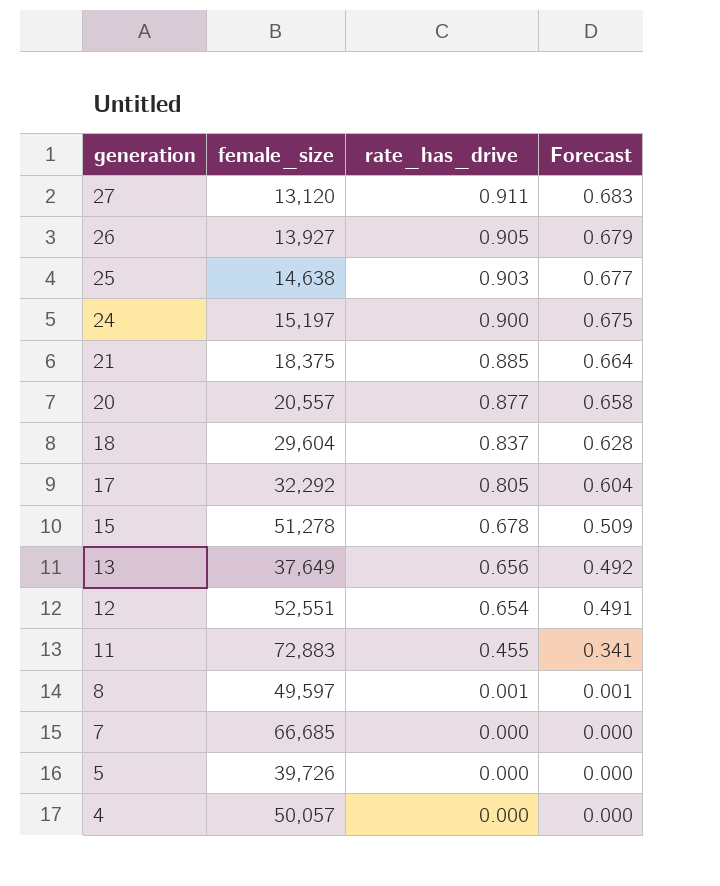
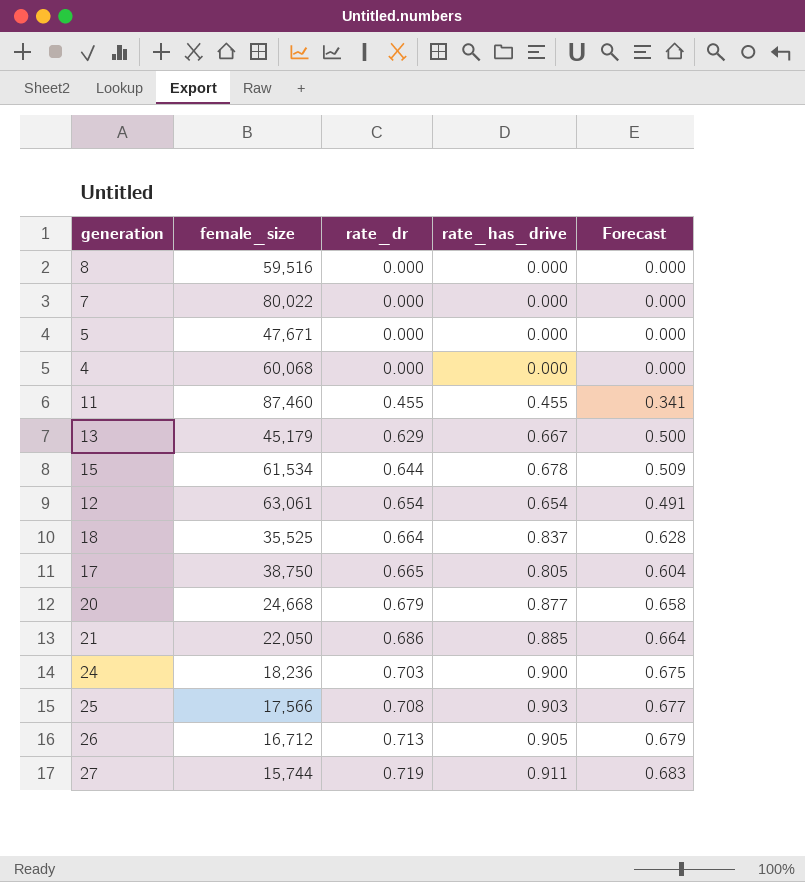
row order: generation descending -> rate_dr ascending
column rate_dr | position: none -> 3
8 | female_size: 49,597 -> 59,516
8 | rate_has_drive: 0.001 -> 0.000
8 | Forecast: 0.001 -> 0.000
7 | female_size: 66,685 -> 80,022
5 | female_size: 39,726 -> 47,671
4 | female_size: 50,057 -> 60,068
11 | female_size: 72,883 -> 87,460
13 | female_size: 37,649 -> 45,179
13 | rate_has_drive: 0.656 -> 0.667
13 | Forecast: 0.492 -> 0.500
15 | female_size: 51,278 -> 61,534
12 | female_size: 52,551 -> 63,061
18 | female_size: 29,604 -> 35,525
17 | female_size: 32,292 -> 38,750
20 | female_size: 20,557 -> 24,668
21 | female_size: 18,375 -> 22,050
24 | female_size: 15,197 -> 18,236
25 | female_size: 14,638 -> 17,566
26 | female_size: 13,927 -> 16,712
27 | female_size: 13,120 -> 15,744

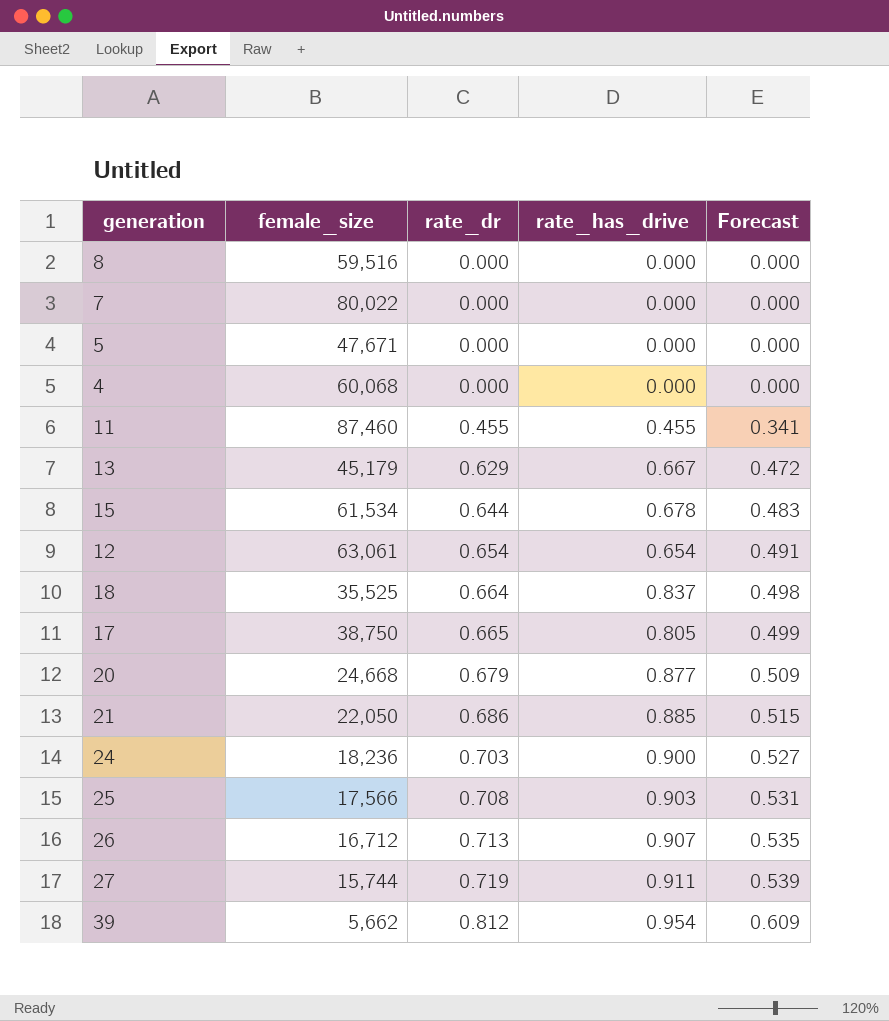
column Forecast | formula: [rate_has_drive] * 0.75 -> [rate_dr] * 0.75
26 | rate_has_drive: 0.905 -> 0.907
row 39: none -> 5,662 | 0.812 | 0.954 | 0.609

